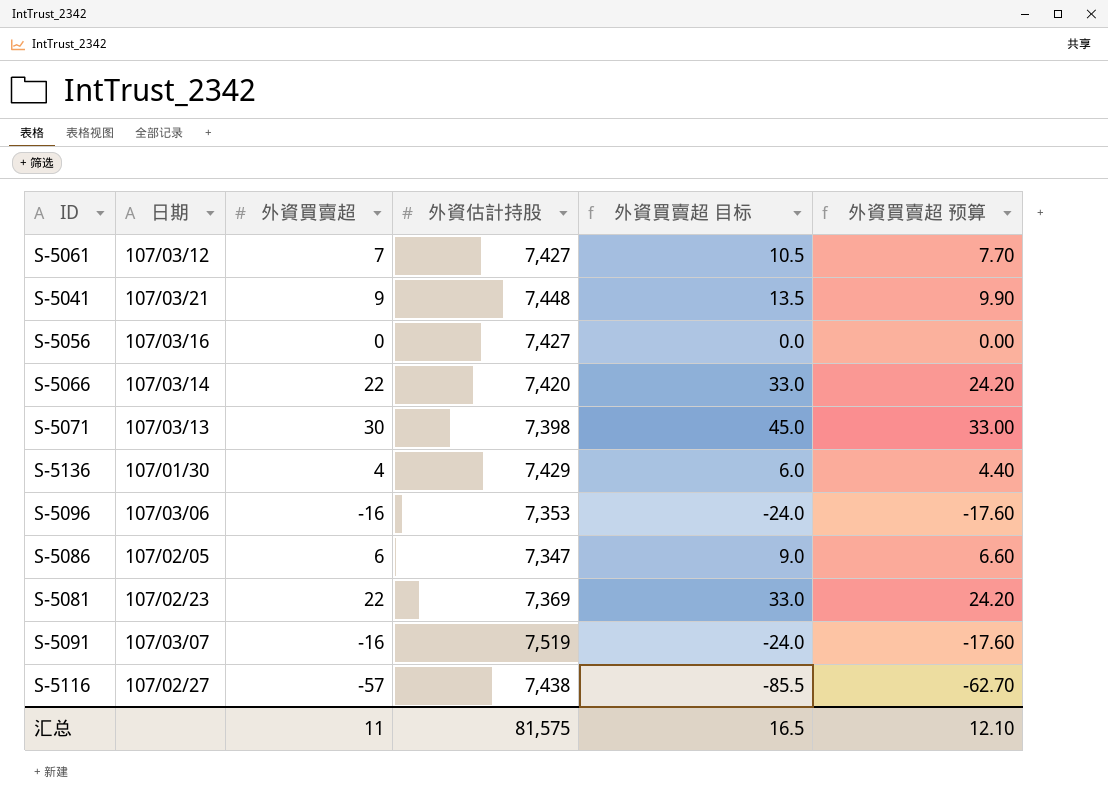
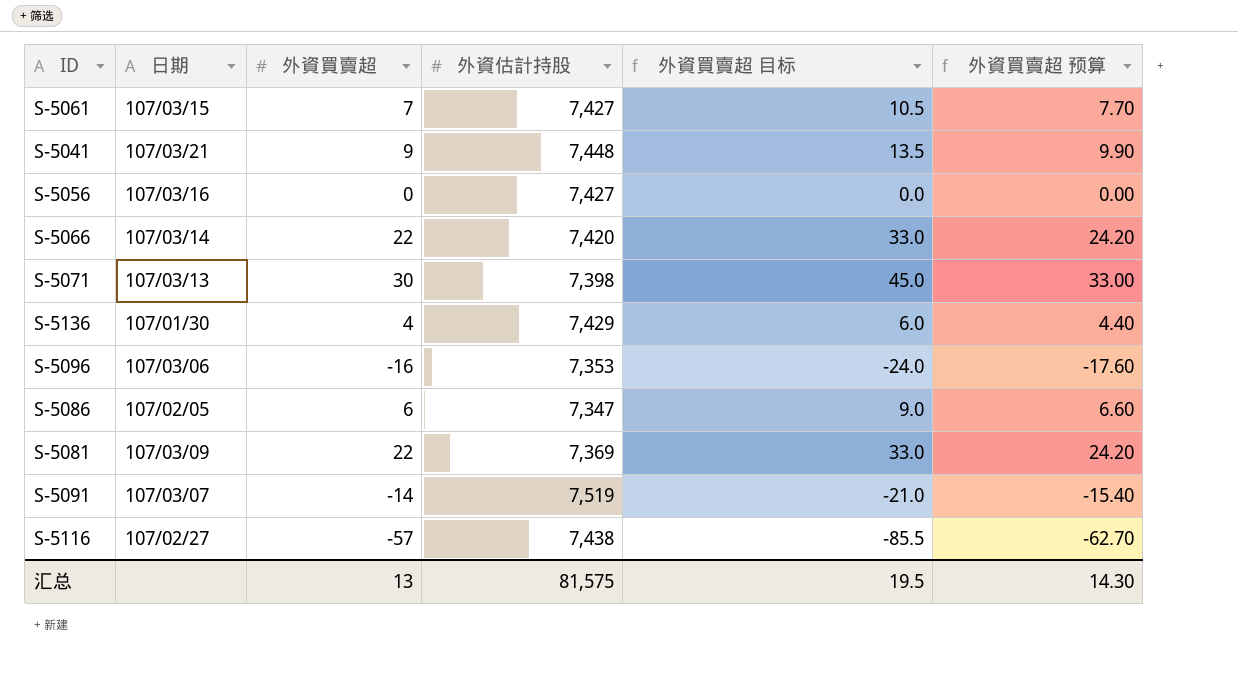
S-5061 | 日期: 107/03/12 -> 107/03/15
S-5081 | 日期: 107/02/23 -> 107/03/09
S-5091 | 外資買賣超: -16 -> -14
S-5091 | 外資買賣超 目标: -24.0 -> -21.0
S-5091 | 外資買賣超 预算: -17.60 -> -15.40
汇总 | 外資買賣超: 11 -> 13
汇总 | 外資買賣超 目标: 16.5 -> 19.5
汇总 | 外資買賣超 预算: 12.10 -> 14.30

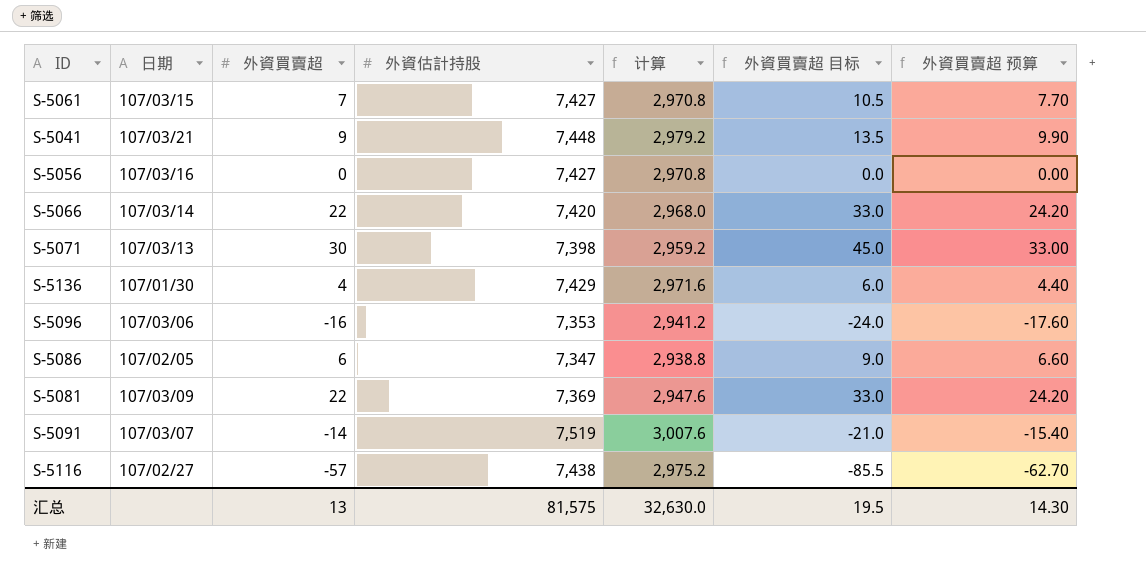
column 计算 | formula: none -> [外資估計持股] * 0.4

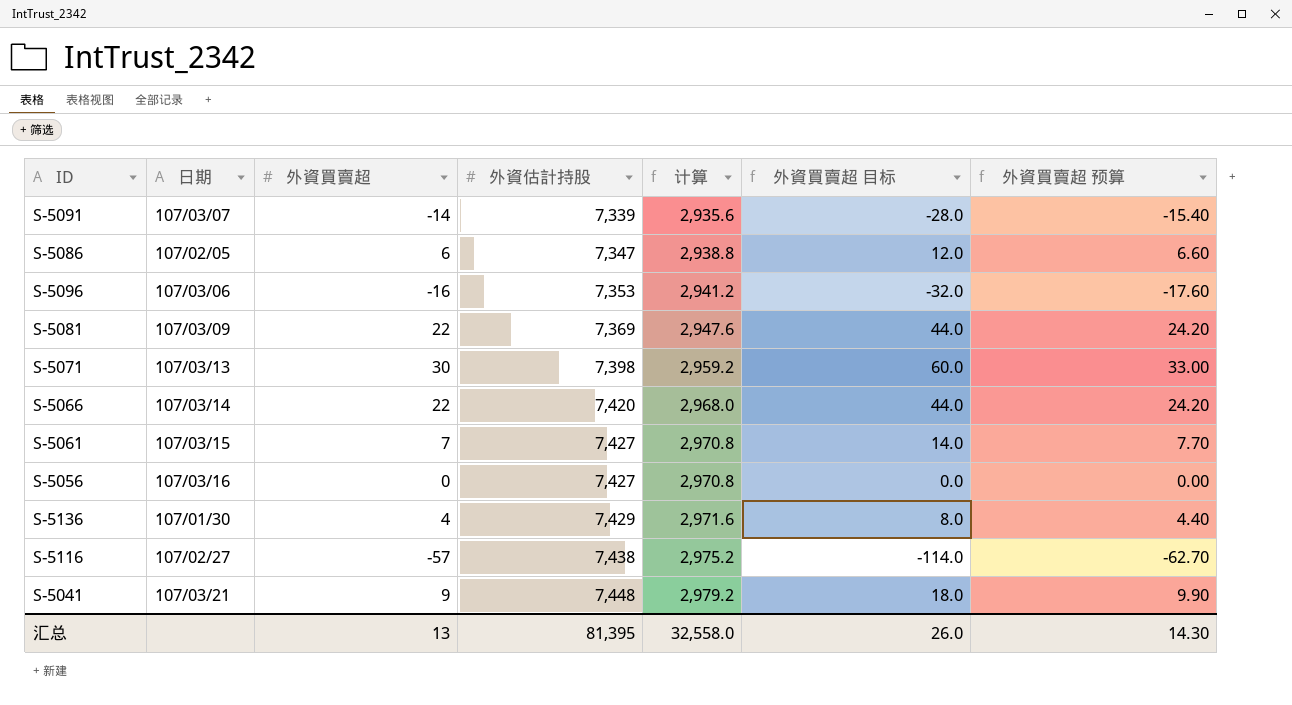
row order: none -> 外資估計持股 ascending
column 外資買賣超 目标 | formula: [外資買賣超] * 1.5 -> [外資買賣超] * 2
S-5091 | 外資估計持股: 7,519 -> 7,339
S-5091 | 计算: 3,007.6 -> 2,935.6
汇总 | 外資估計持股: 81,575 -> 81,395
汇总 | 计算: 32,630.0 -> 32,558.0
汇总 | 外資買賣超 目标: 19.5 -> 26.0

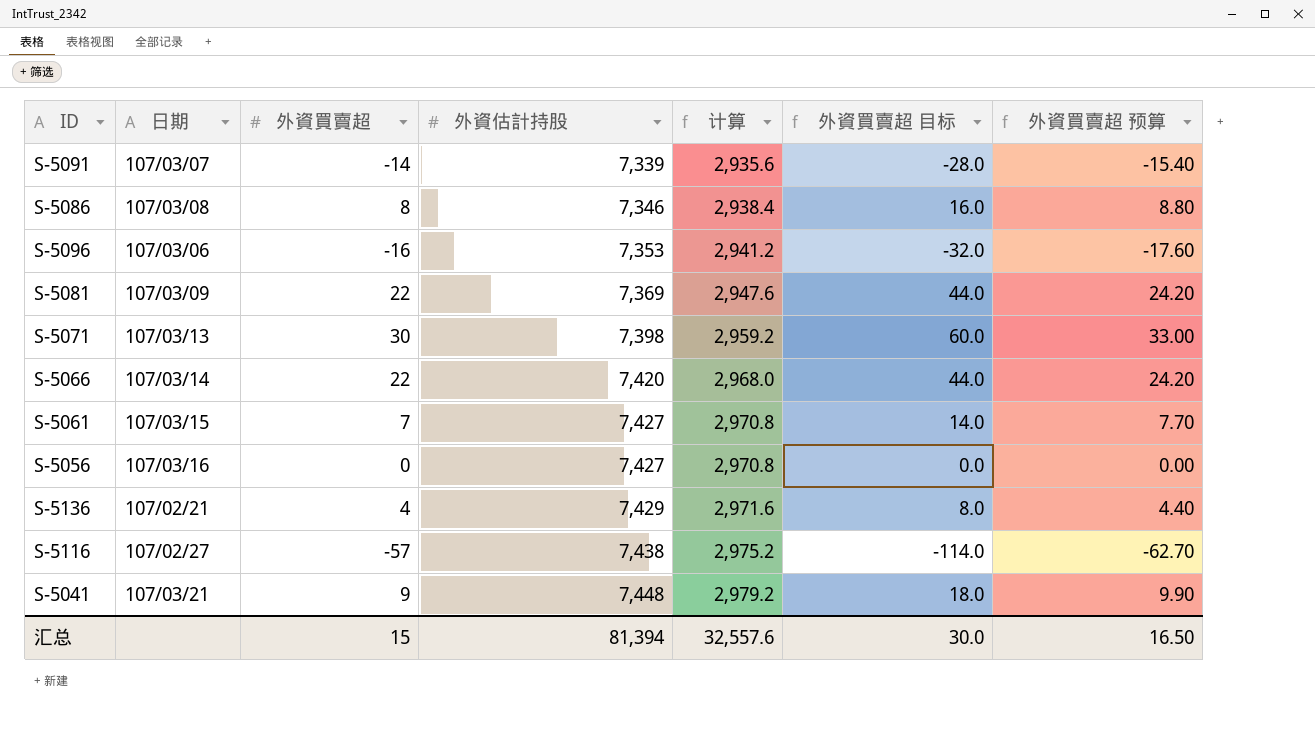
S-5086 | 日期: 107/02/05 -> 107/03/08
S-5086 | 外資買賣超: 6 -> 8
S-5086 | 外資估計持股: 7,347 -> 7,346
S-5086 | 计算: 2,938.8 -> 2,938.4
S-5086 | 外資買賣超 目标: 12.0 -> 16.0
S-5086 | 外資買賣超 预算: 6.60 -> 8.80
S-5136 | 日期: 107/01/30 -> 107/02/21
汇总 | 外資買賣超: 13 -> 15
汇总 | 外資估計持股: 81,395 -> 81,394
汇总 | 计算: 32,558.0 -> 32,557.6
汇总 | 外資買賣超 目标: 26.0 -> 30.0
汇总 | 外資買賣超 预算: 14.30 -> 16.50

